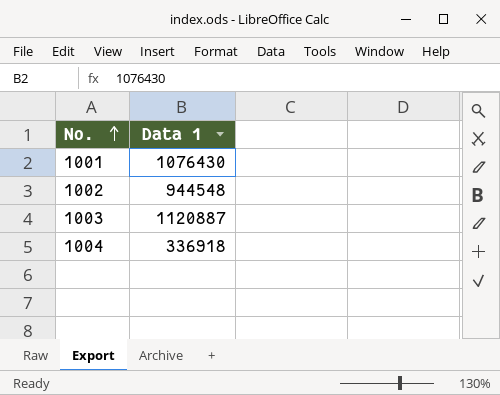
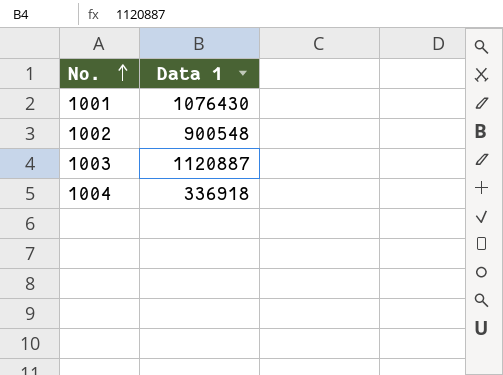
1002 | Data 1: 944548 -> 900548

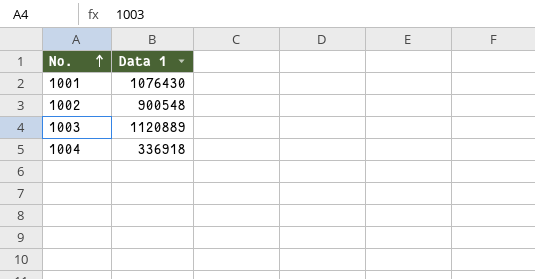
1003 | Data 1: 1120887 -> 1120889

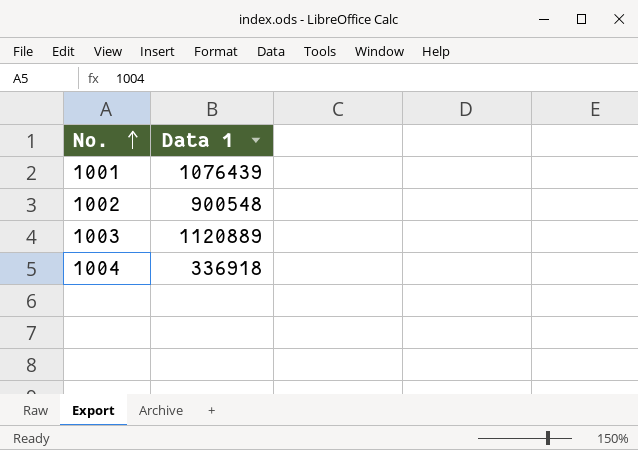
1001 | Data 1: 1076430 -> 1076439

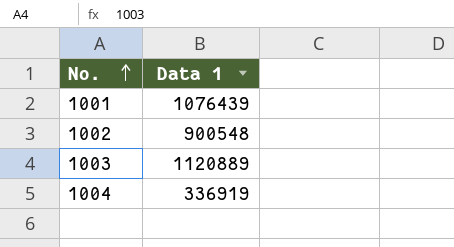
1004 | Data 1: 336918 -> 336919

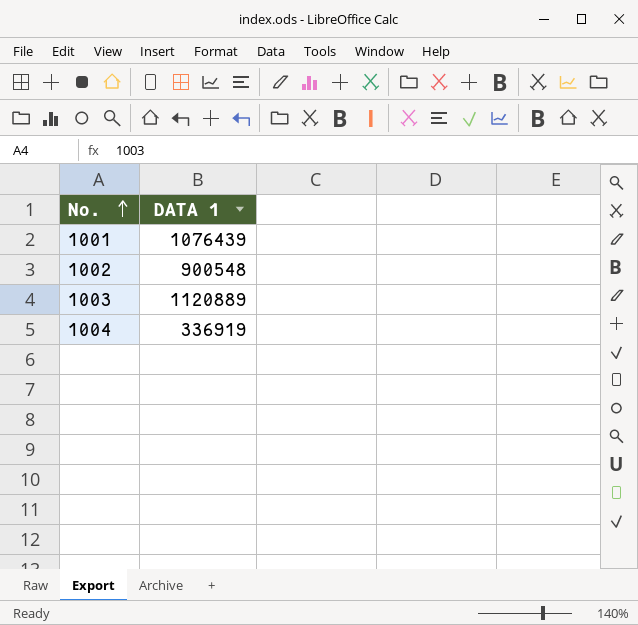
column name: Data 1 -> DATA 1

